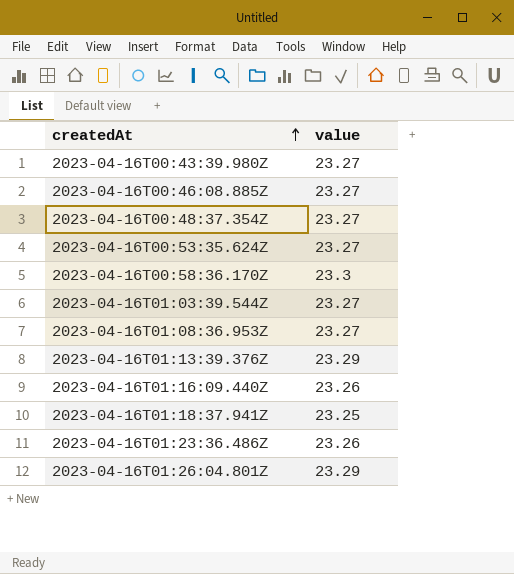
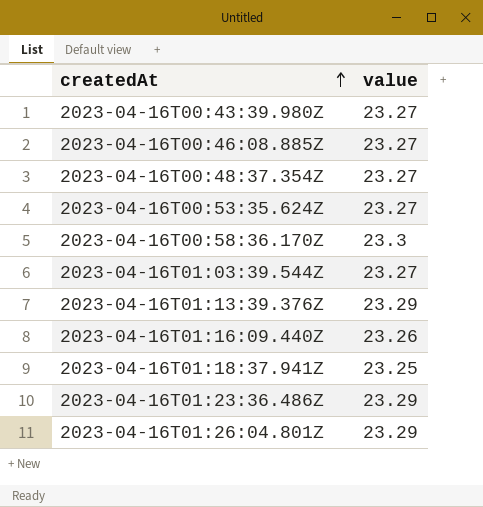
row 2023-04-16T01:08:36.953Z: 23.27 -> none
2023-04-16T01:23:36.486Z | value: 23.26 -> 23.29

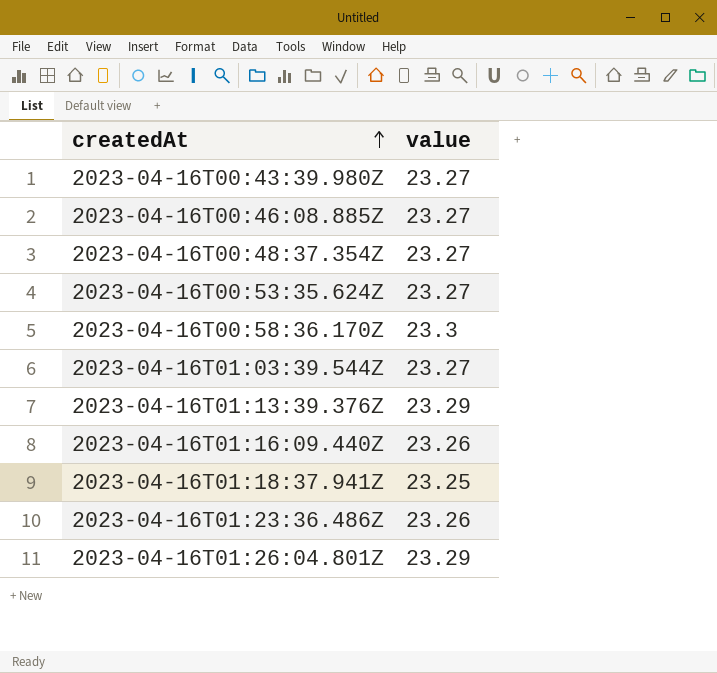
2023-04-16T01:23:36.486Z | value: 23.29 -> 23.26

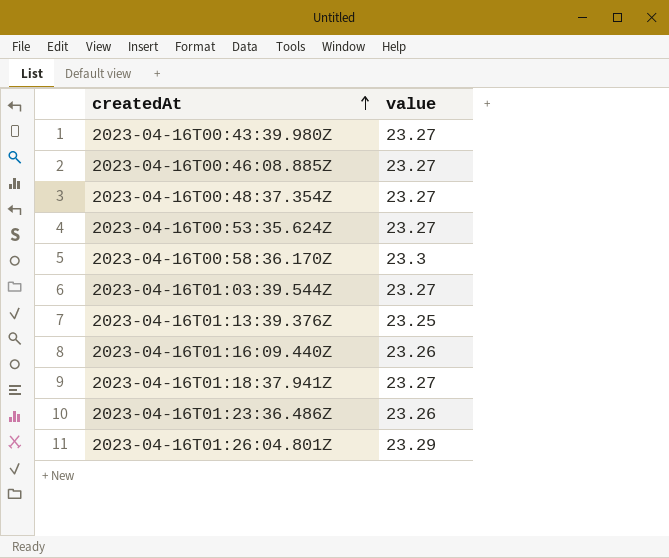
2023-04-16T01:13:39.376Z | value: 23.29 -> 23.25
2023-04-16T01:18:37.941Z | value: 23.25 -> 23.27

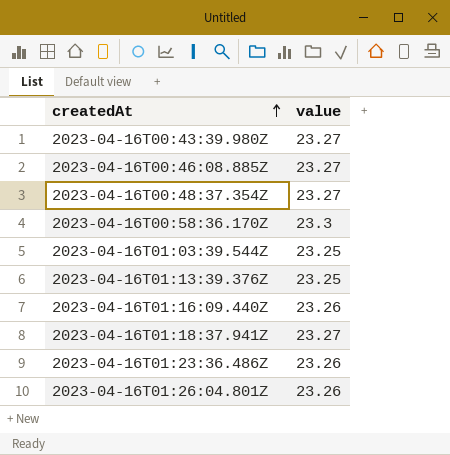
row 2023-04-16T00:53:35.624Z: 23.27 -> none
2023-04-16T01:03:39.544Z | value: 23.27 -> 23.25
2023-04-16T01:26:04.801Z | value: 23.29 -> 23.26

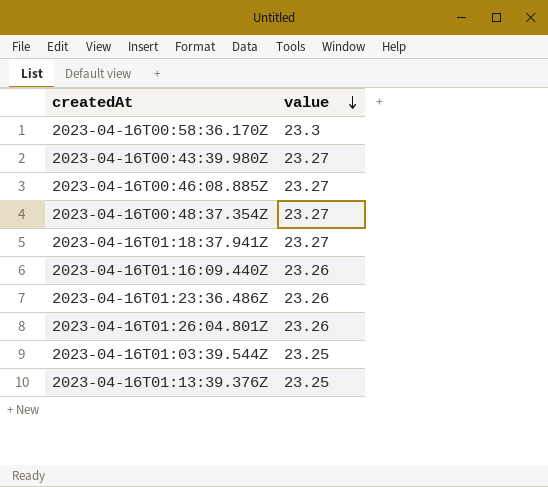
row order: createdAt ascending -> value descending

